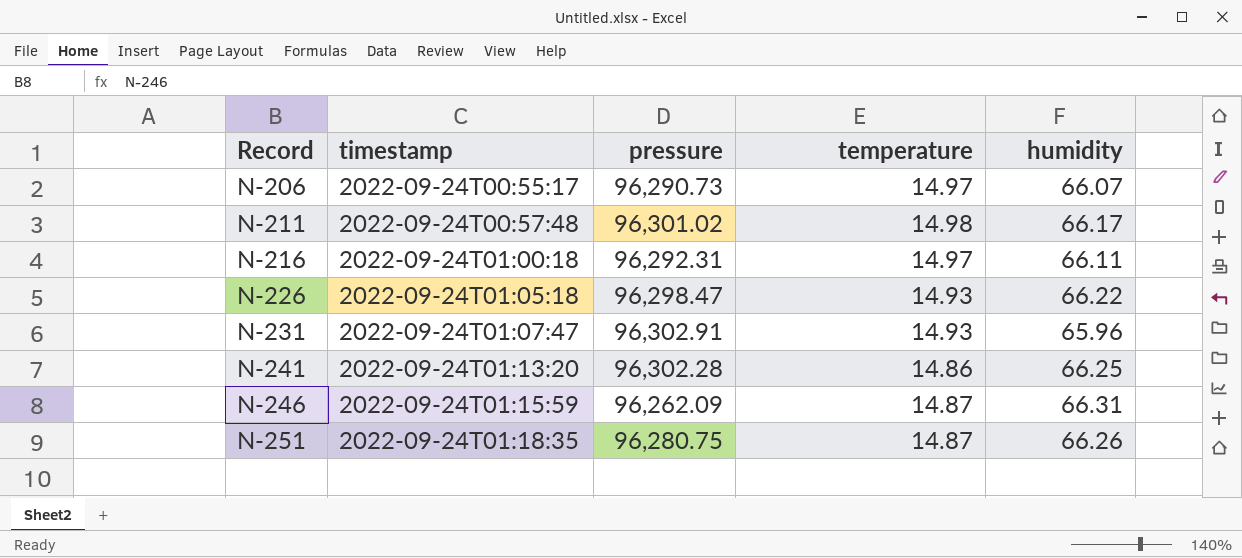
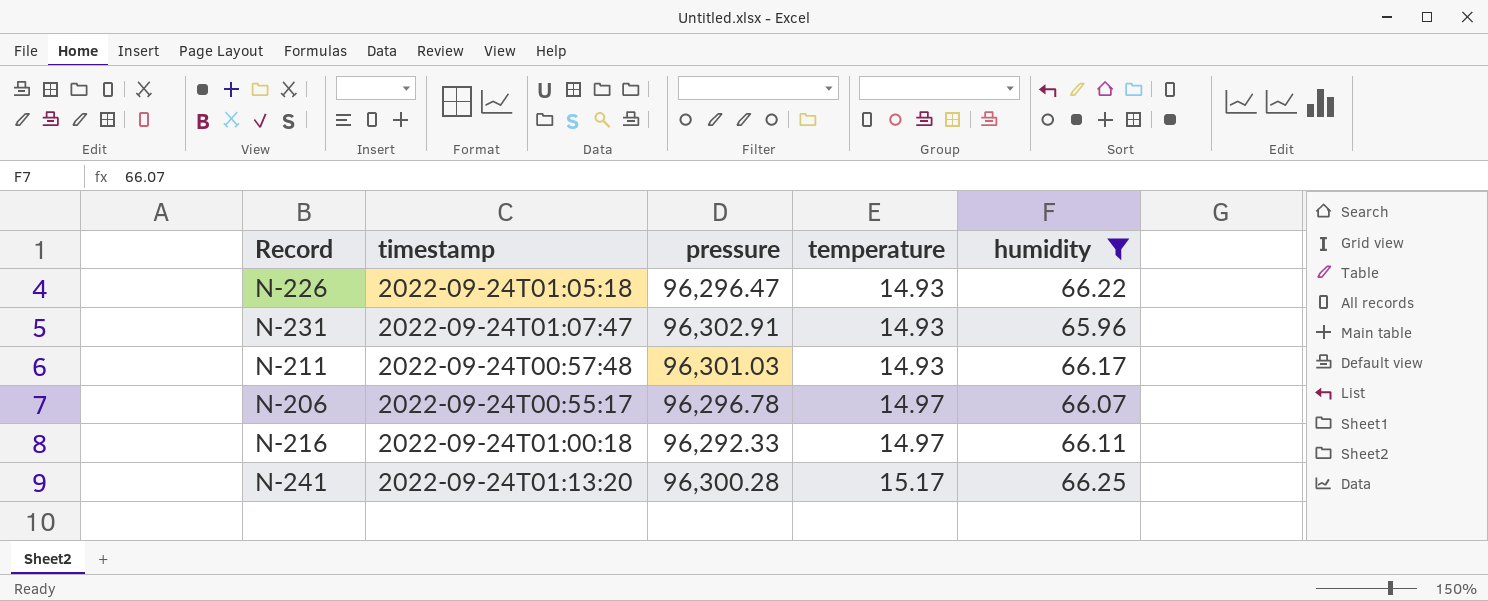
filter: none -> humidity <= 66.25
row order: Record ascending -> temperature ascending
N-226 | pressure: 96,298.47 -> 96,296.47
N-211 | pressure: 96,301.02 -> 96,301.03
N-211 | temperature: 14.98 -> 14.93
N-206 | pressure: 96,290.73 -> 96,296.78
N-216 | pressure: 96,292.31 -> 96,292.33
N-241 | pressure: 96,302.28 -> 96,300.28
N-241 | temperature: 14.86 -> 15.17

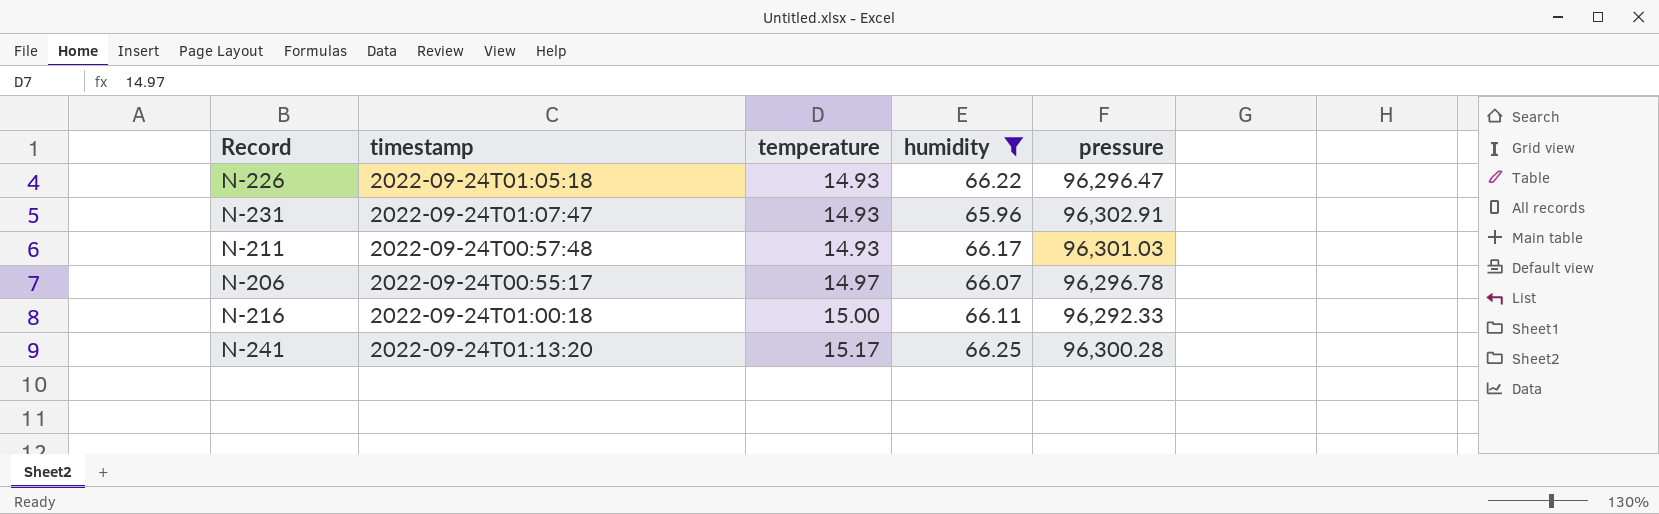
column pressure | position: 3 -> 5
N-216 | temperature: 14.97 -> 15.00

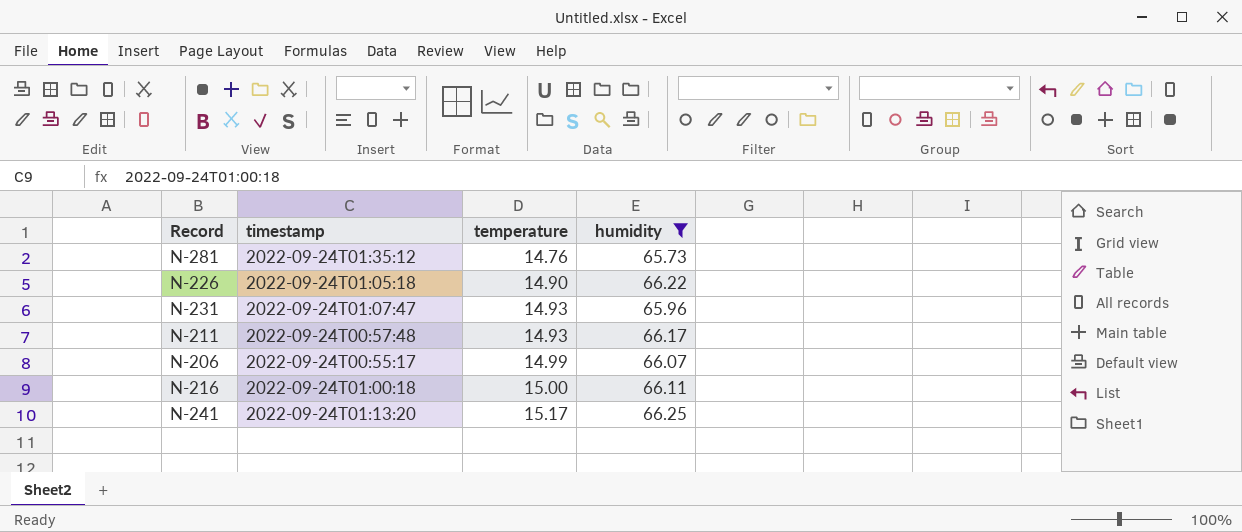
column pressure | position: 5 -> none
row N-281: none -> 2022-09-24T01:35:12 | 14.76 | 65.73
N-226 | temperature: 14.93 -> 14.90
N-206 | temperature: 14.97 -> 14.99

